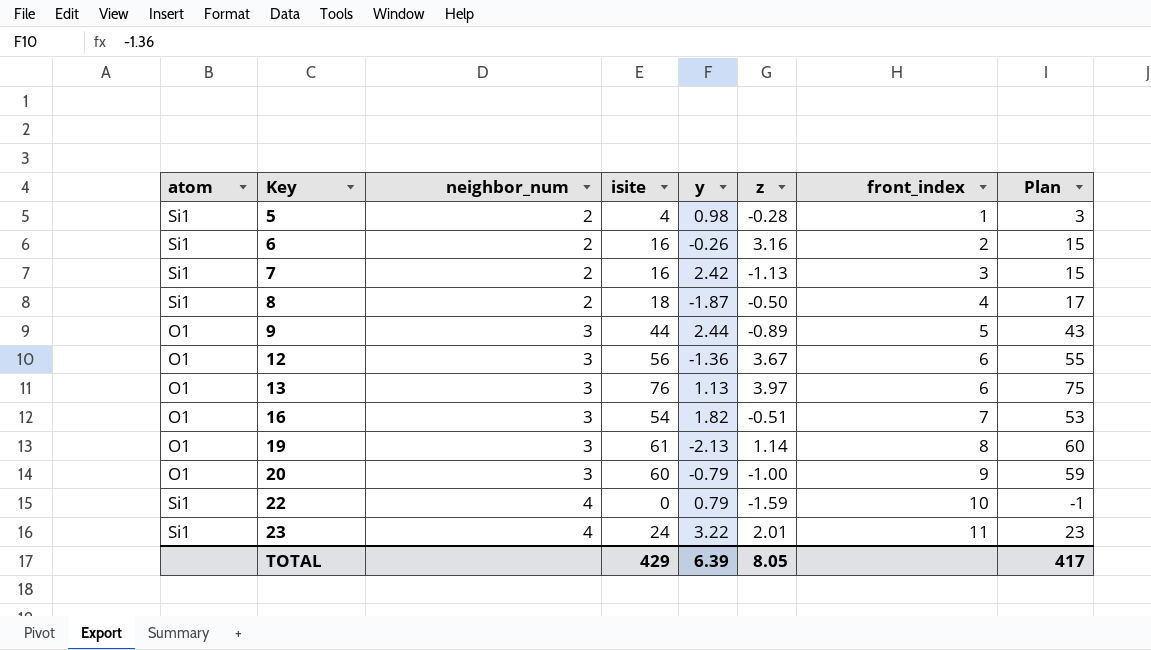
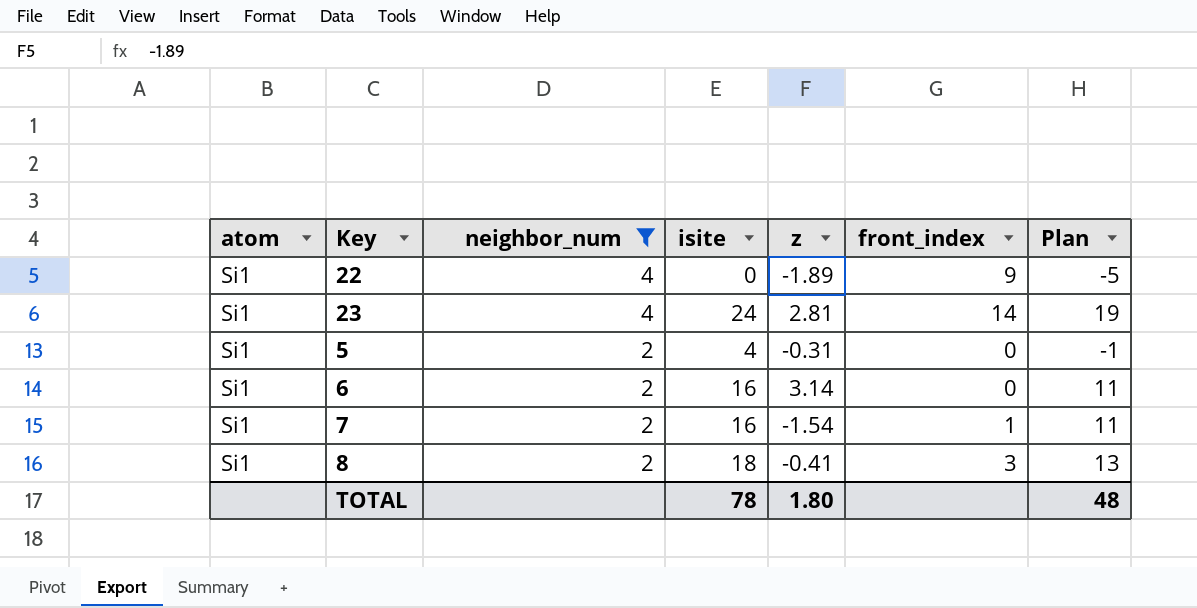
filter: none -> neighbor_num != 3
row order: Key ascending -> neighbor_num descending
column y | position: 5 -> none
column Plan | formula: [isite] - 1 -> [isite] - 5
22 | z: -1.59 -> -1.89
22 | front_index: 10 -> 9
23 | z: 2.01 -> 2.81
23 | front_index: 11 -> 14
5 | z: -0.28 -> -0.31
5 | front_index: 1 -> 0
6 | z: 3.16 -> 3.14
6 | front_index: 2 -> 0
7 | z: -1.13 -> -1.54
7 | front_index: 3 -> 1
8 | z: -0.50 -> -0.41
8 | front_index: 4 -> 3
TOTAL | isite: 429 -> 78
TOTAL | z: 8.05 -> 1.80
TOTAL | Plan: 417 -> 48

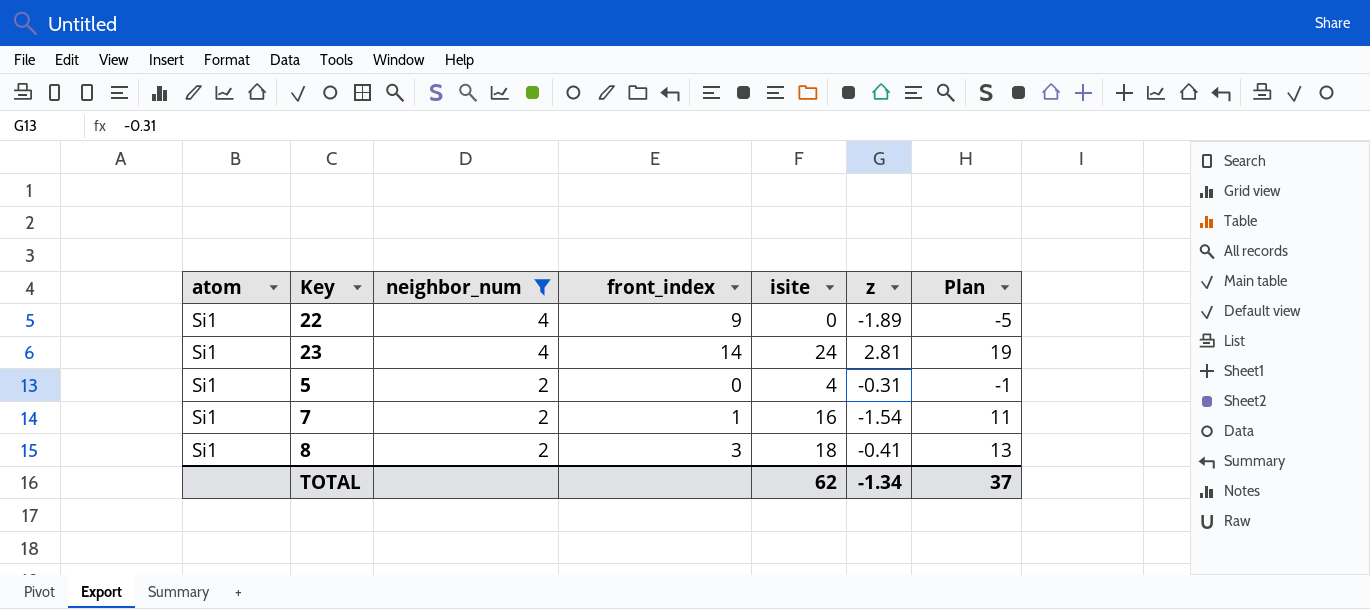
column front_index | position: 6 -> 4
row 6: Si1 | 2 | 16 | 3.14 | 0 | 11 -> none
TOTAL | isite: 78 -> 62
TOTAL | z: 1.80 -> -1.34
TOTAL | Plan: 48 -> 37

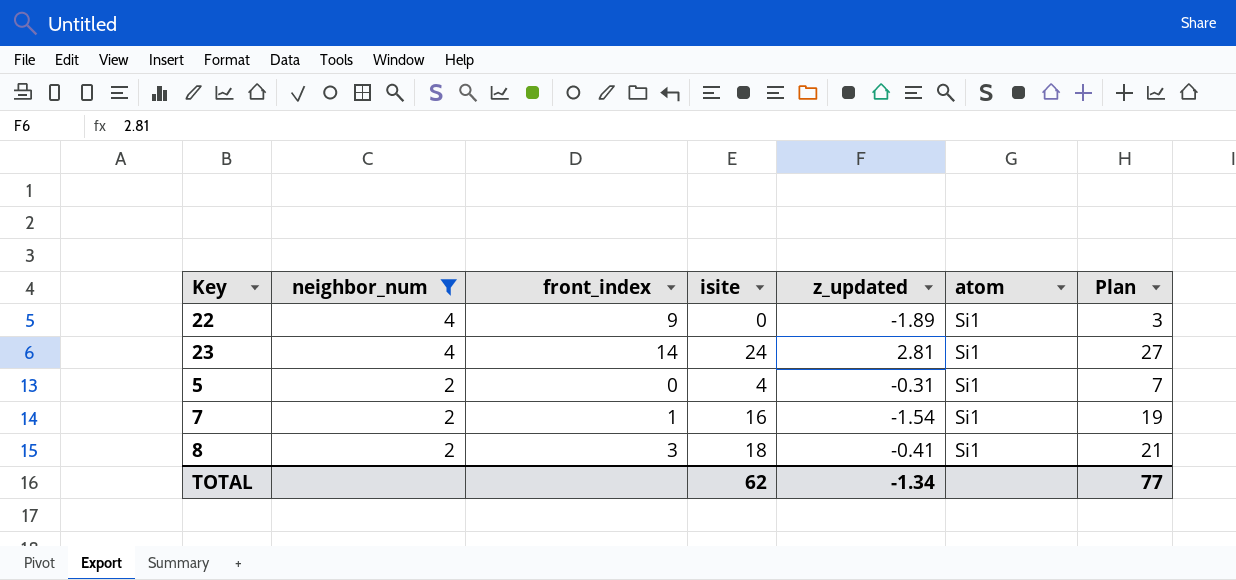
column name: z -> z_updated
column atom | position: 1 -> 6
column Plan | formula: [isite] - 5 -> [isite] + 3
TOTAL | Plan: 37 -> 77

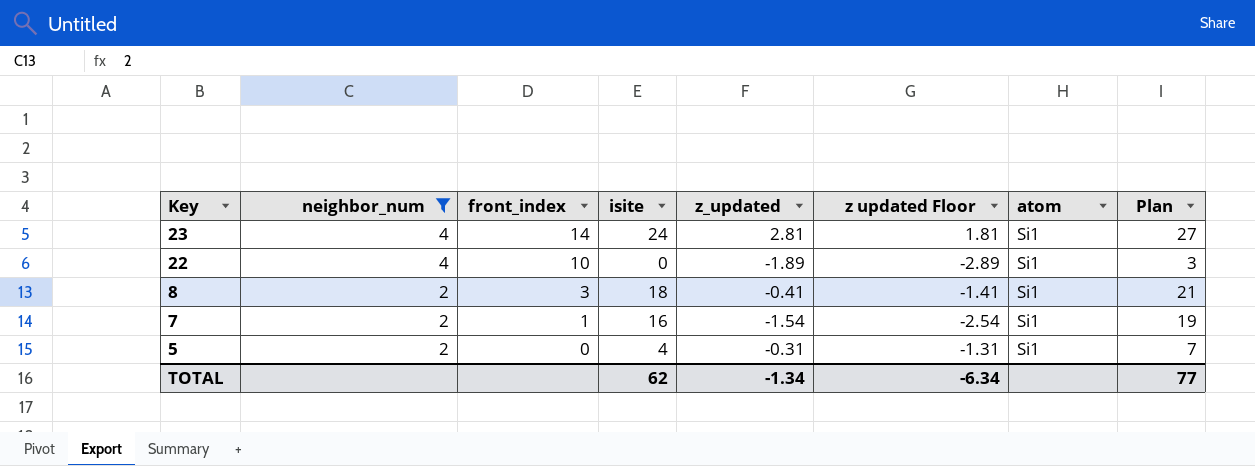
row order: neighbor_num descending -> Key descending
column z updated Floor | formula: none -> [z_updated] - 1
22 | front_index: 9 -> 10

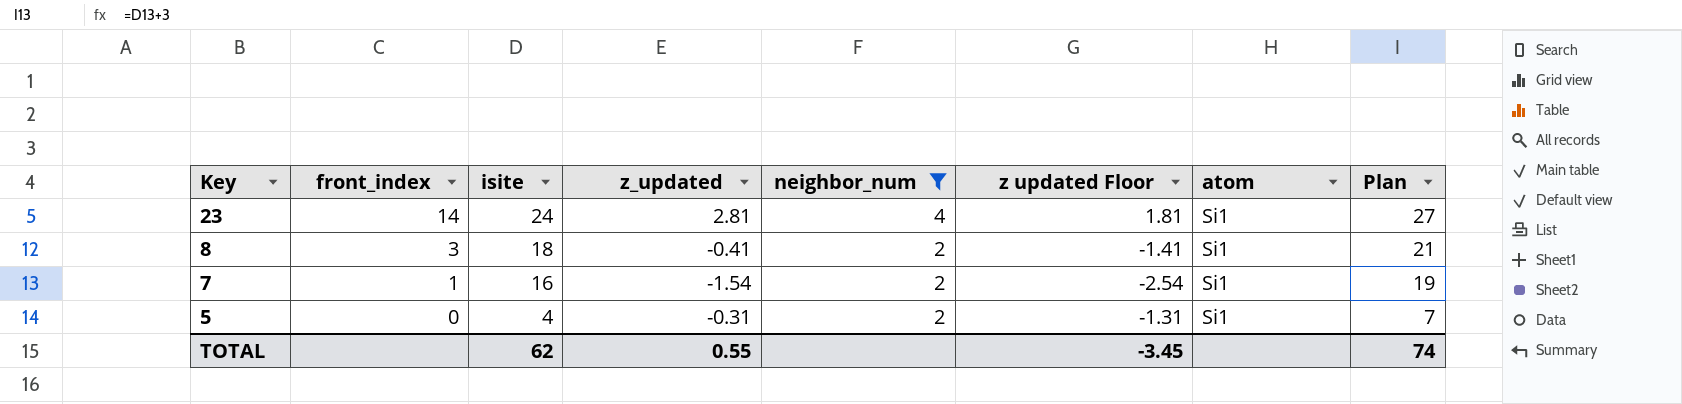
column neighbor_num | position: 2 -> 5
row 22: 4 | 10 | 0 | -1.89 | -2.89 | Si1 | 3 -> none
TOTAL | z_updated: -1.34 -> 0.55
TOTAL | z updated Floor: -6.34 -> -3.45
TOTAL | Plan: 77 -> 74

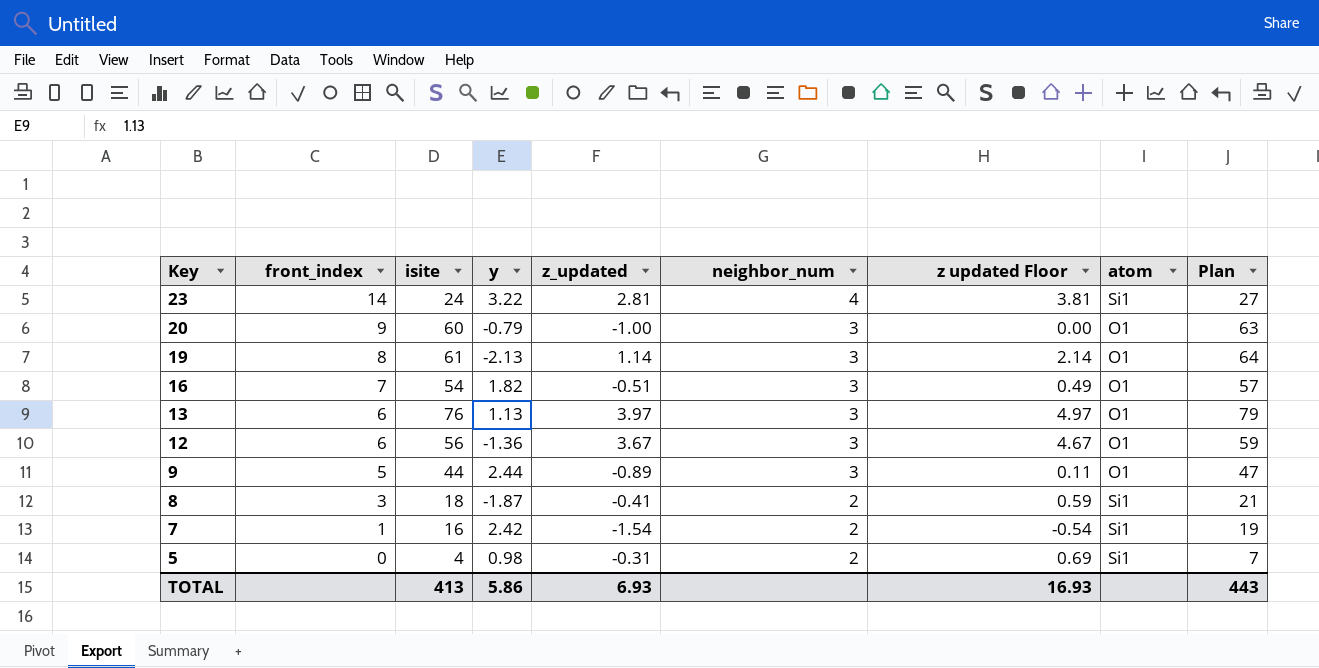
filter: neighbor_num != 3 -> none
column y | position: none -> 4
column z updated Floor | formula: [z_updated] - 1 -> [z_updated] + 1
TOTAL | isite: 62 -> 413
TOTAL | z_updated: 0.55 -> 6.93
TOTAL | z updated Floor: -3.45 -> 16.93
TOTAL | Plan: 74 -> 443

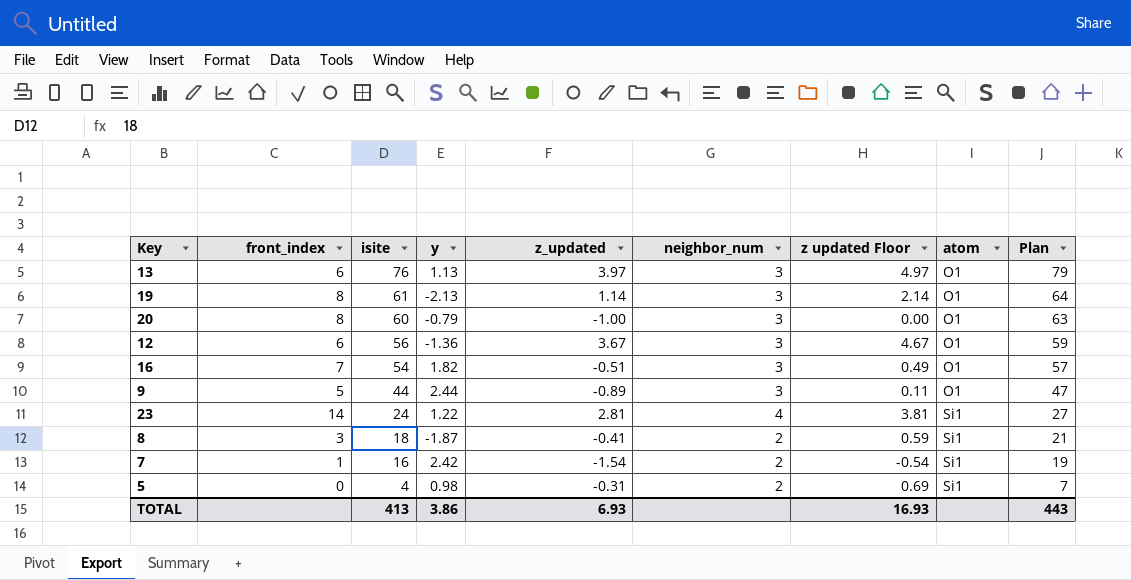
row order: Key descending -> isite descending
20 | front_index: 9 -> 8
23 | y: 3.22 -> 1.22
TOTAL | y: 5.86 -> 3.86

